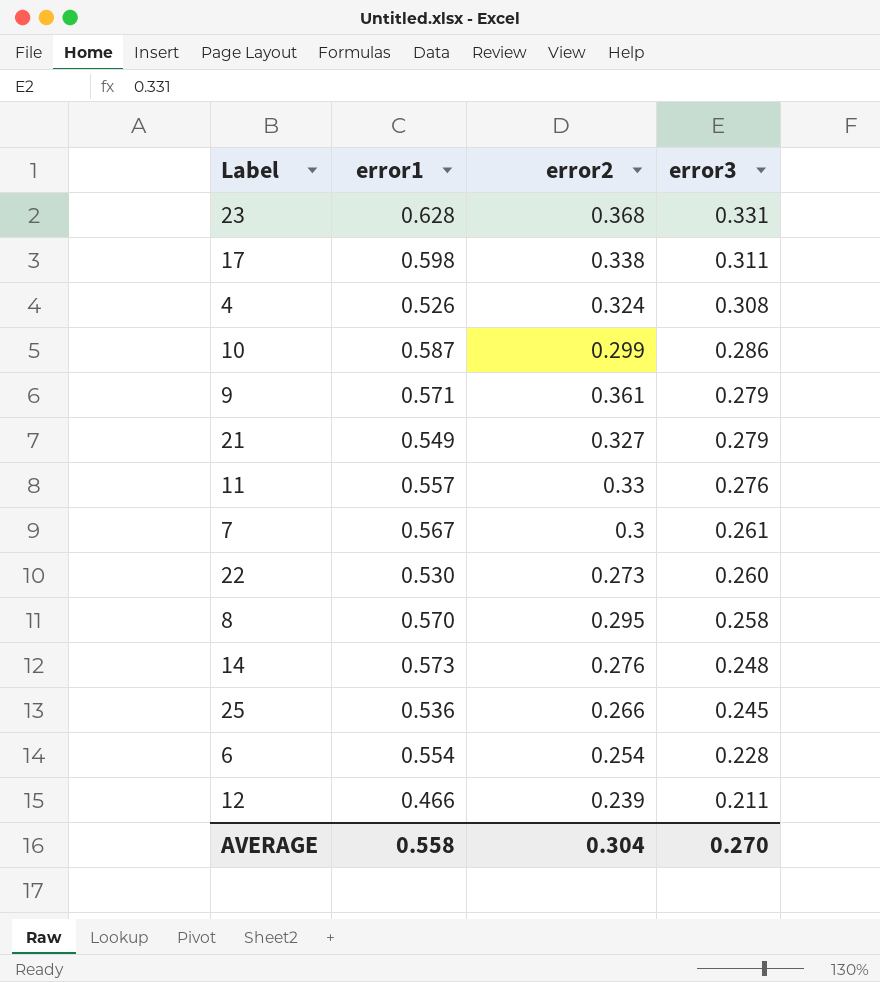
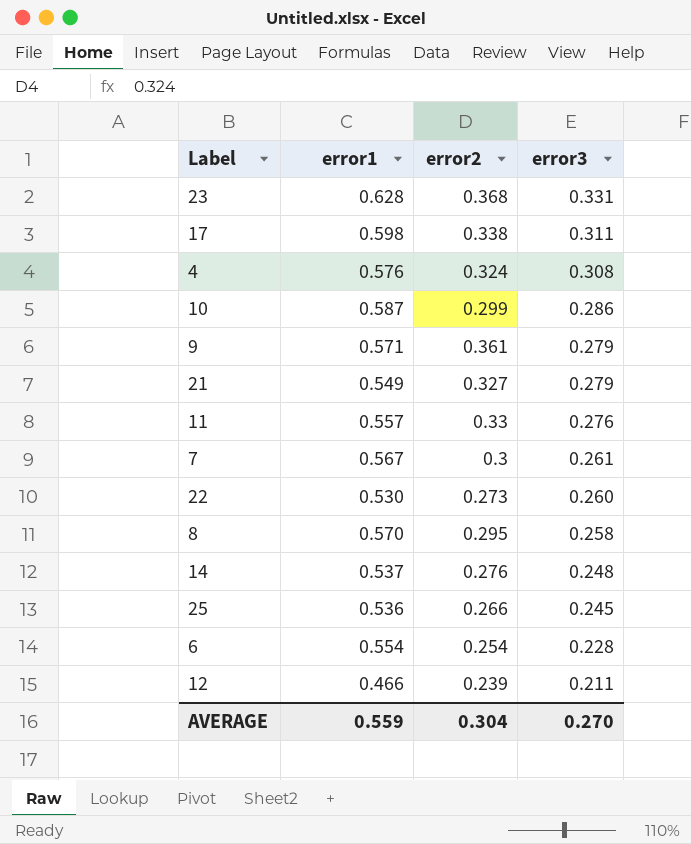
4 | error1: 0.526 -> 0.576
14 | error1: 0.573 -> 0.537
AVERAGE | error1: 0.558 -> 0.559

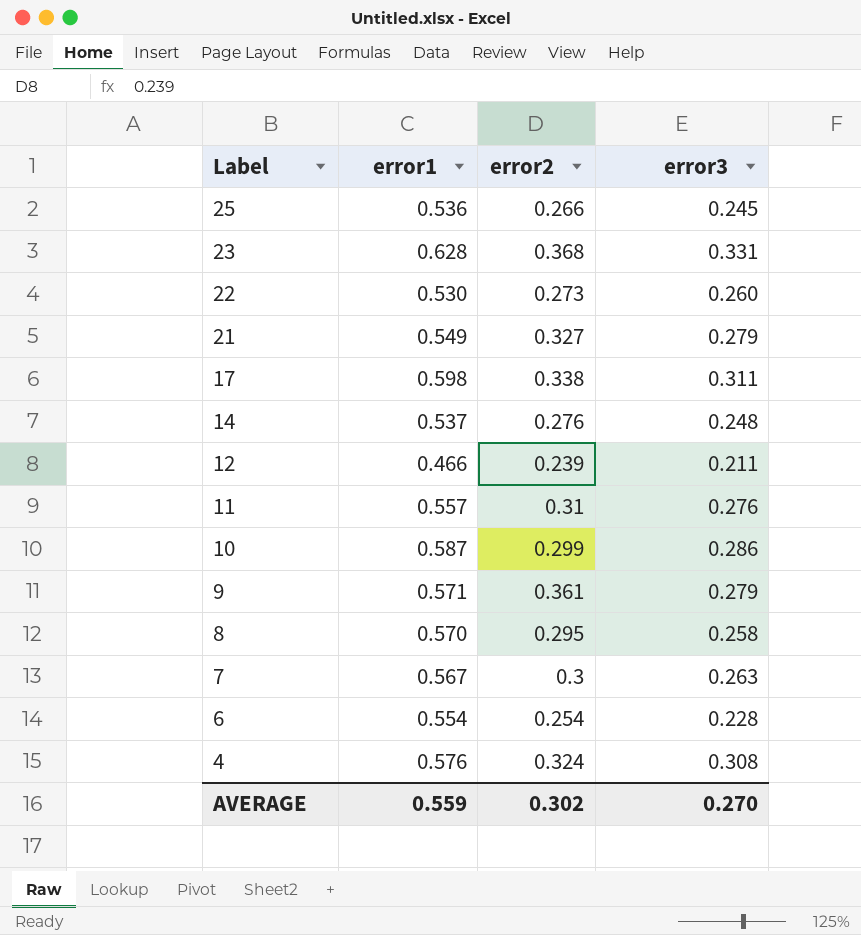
row order: error3 descending -> Label descending
11 | error2: 0.33 -> 0.31
7 | error3: 0.261 -> 0.263
AVERAGE | error2: 0.304 -> 0.302

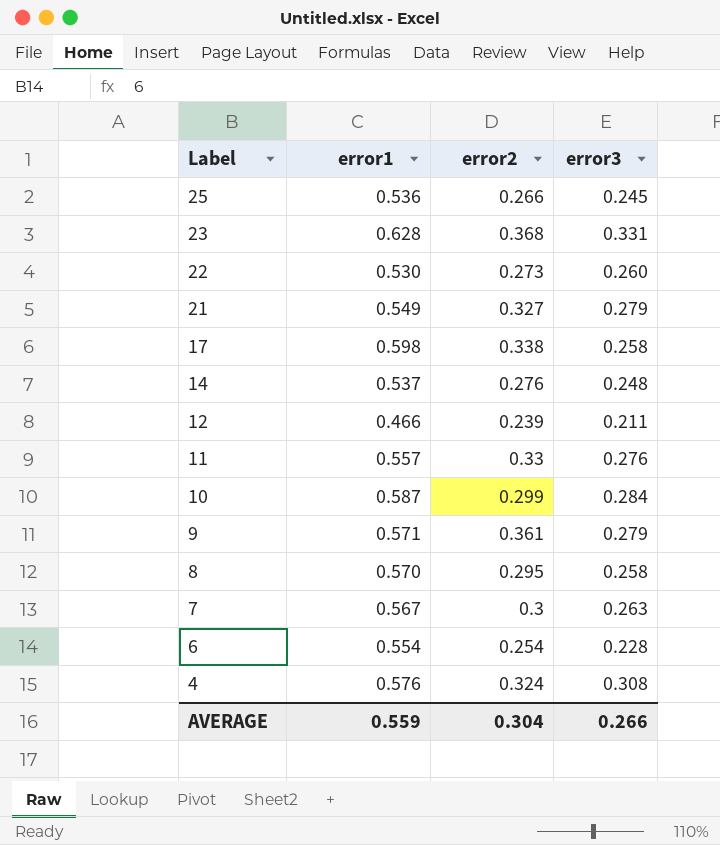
17 | error3: 0.311 -> 0.258
11 | error2: 0.31 -> 0.33
10 | error3: 0.286 -> 0.284
AVERAGE | error2: 0.302 -> 0.304
AVERAGE | error3: 0.270 -> 0.266

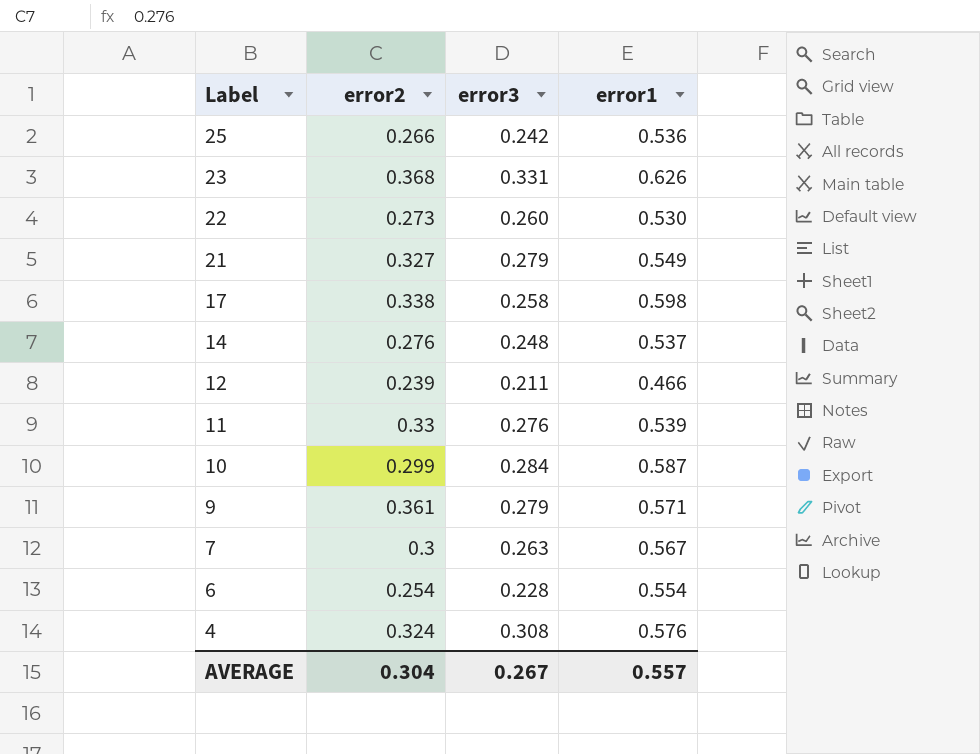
column error1 | position: 2 -> 4
row 8: 0.570 | 0.295 | 0.258 -> none
25 | error3: 0.245 -> 0.242
23 | error1: 0.628 -> 0.626
11 | error1: 0.557 -> 0.539
AVERAGE | error3: 0.266 -> 0.267
AVERAGE | error1: 0.559 -> 0.557

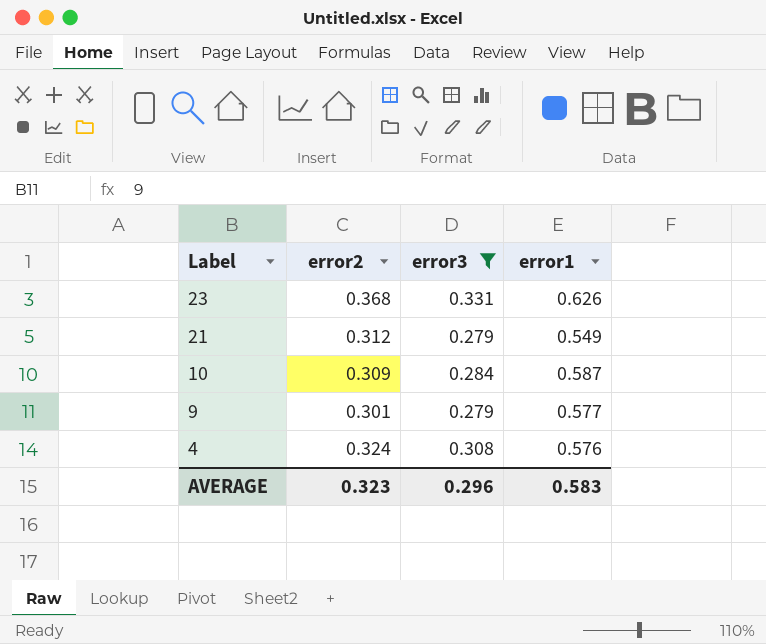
filter: none -> error3 >= 0.279
21 | error2: 0.327 -> 0.312
10 | error2: 0.299 -> 0.309
9 | error2: 0.361 -> 0.301
9 | error1: 0.571 -> 0.577
AVERAGE | error2: 0.304 -> 0.323
AVERAGE | error3: 0.267 -> 0.296
AVERAGE | error1: 0.557 -> 0.583

